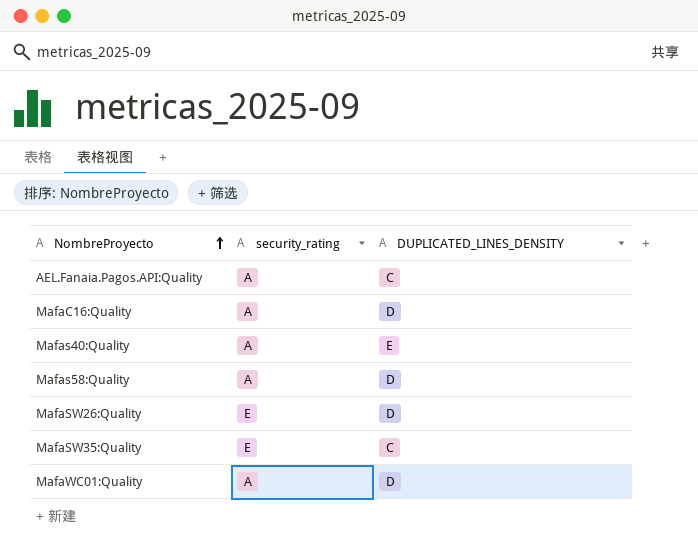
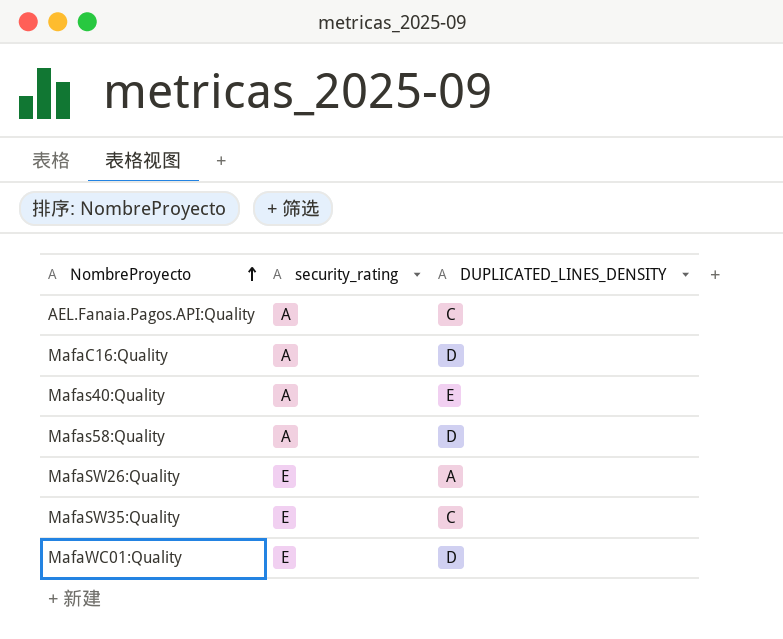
MafaSW26:Quality | DUPLICATED_LINES_DENSITY: D -> A
MafaWC01:Quality | security_rating: A -> E

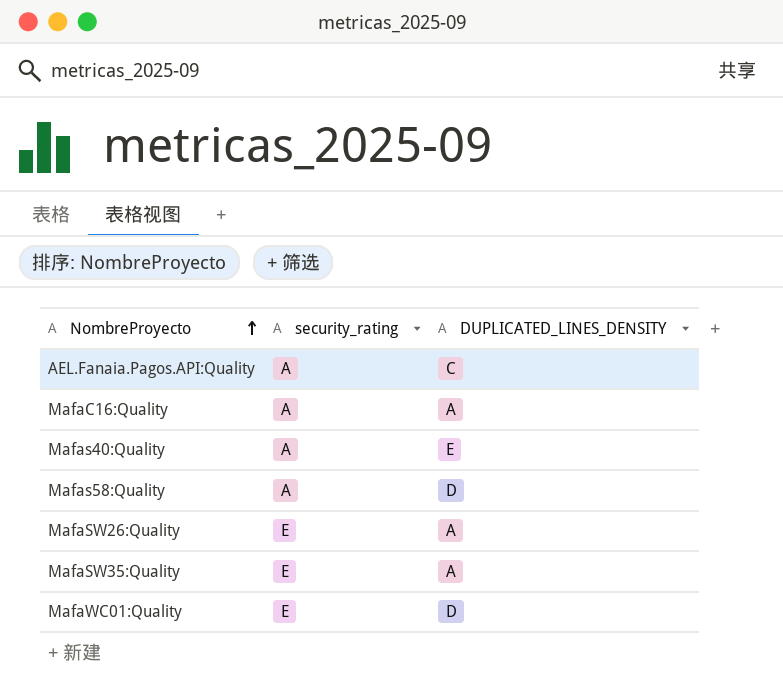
MafaC16:Quality | DUPLICATED_LINES_DENSITY: D -> A
MafaSW35:Quality | DUPLICATED_LINES_DENSITY: C -> A

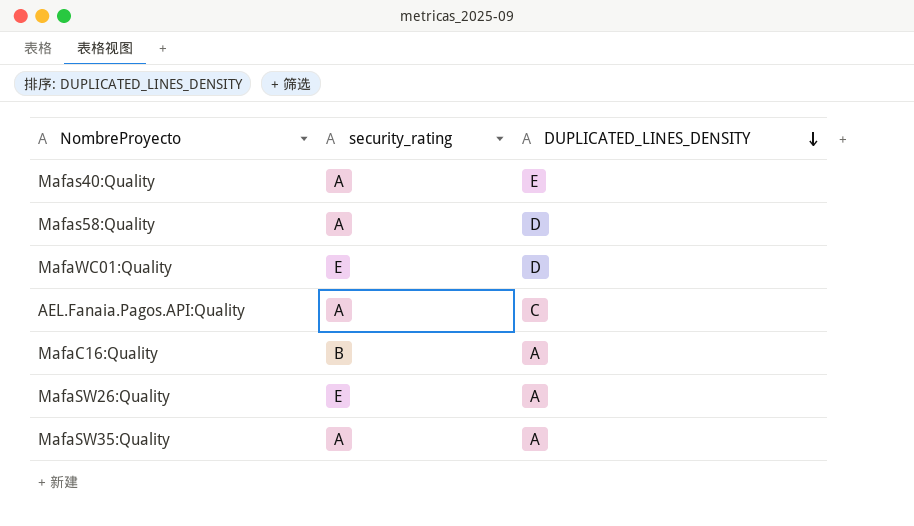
row order: NombreProyecto ascending -> DUPLICATED_LINES_DENSITY descending
MafaC16:Quality | security_rating: A -> B
MafaSW35:Quality | security_rating: E -> A

